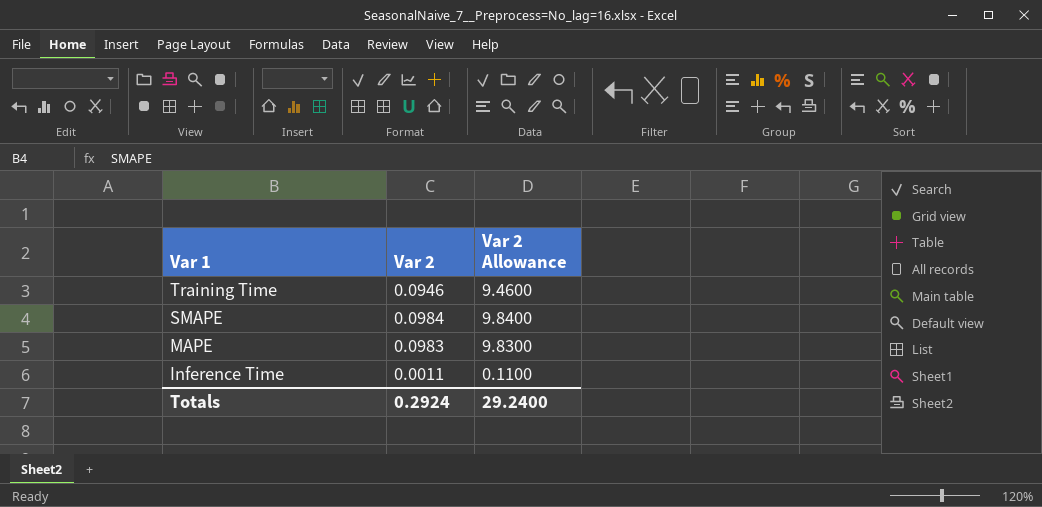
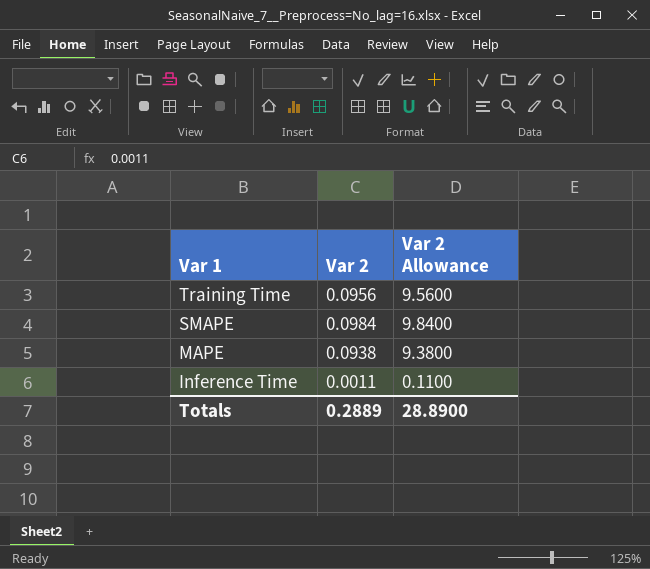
Training Time | Var 2: 0.0946 -> 0.0956
Training Time | Var 2 Allowance: 9.4600 -> 9.5600
MAPE | Var 2: 0.0983 -> 0.0938
MAPE | Var 2 Allowance: 9.8300 -> 9.3800
Totals | Var 2: 0.2924 -> 0.2889
Totals | Var 2 Allowance: 29.2400 -> 28.8900

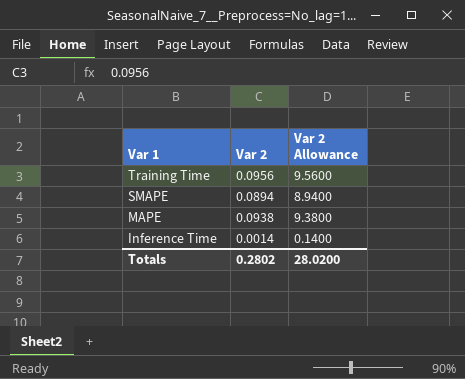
SMAPE | Var 2: 0.0984 -> 0.0894
SMAPE | Var 2 Allowance: 9.8400 -> 8.9400
Inference Time | Var 2: 0.0011 -> 0.0014
Inference Time | Var 2 Allowance: 0.1100 -> 0.1400
Totals | Var 2: 0.2889 -> 0.2802
Totals | Var 2 Allowance: 28.8900 -> 28.0200

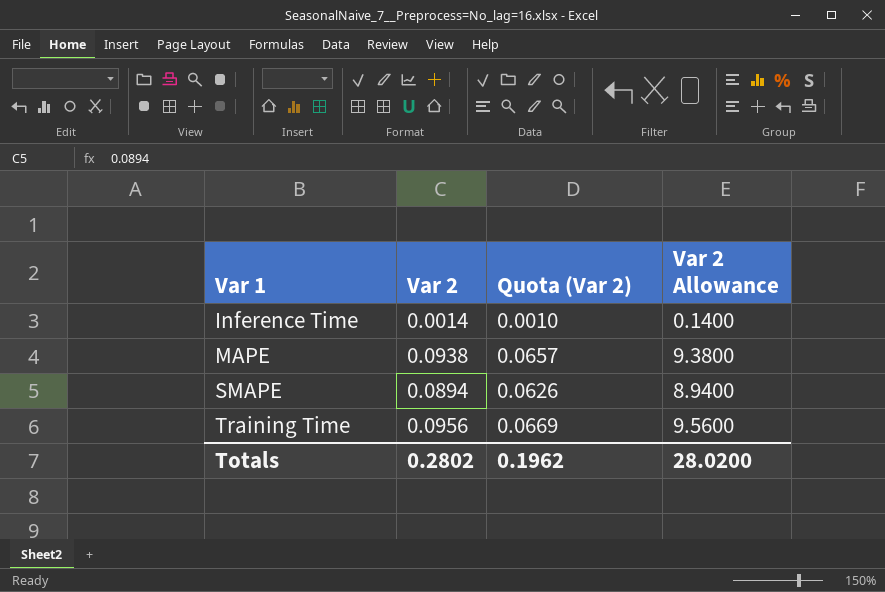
row order: Var 1 descending -> Var 1 ascending
column Quota (Var 2) | formula: none -> [Var 2] * 0.7

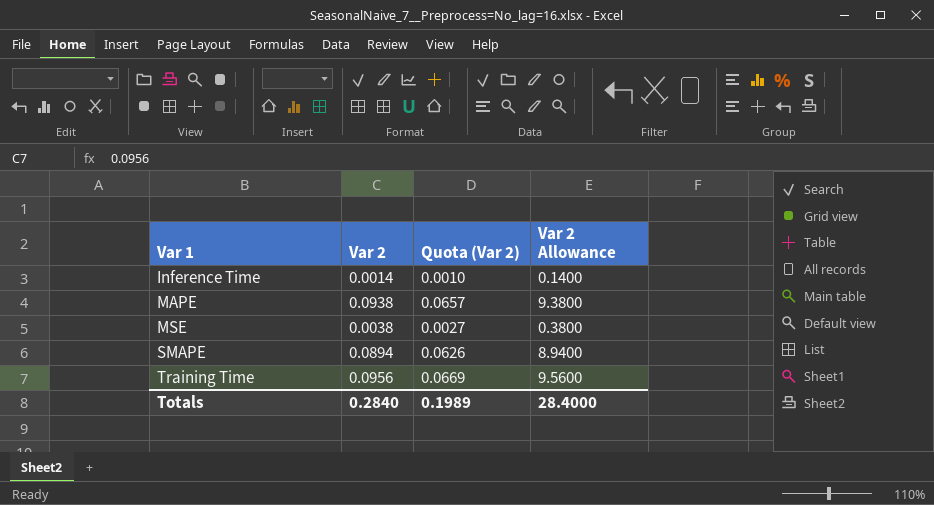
row MSE: none -> 0.0038 | 0.0027 | 0.3800
Totals | Var 2: 0.2802 -> 0.2840
Totals | Quota (Var 2): 0.1962 -> 0.1989
Totals | Var 2 Allowance: 28.0200 -> 28.4000

